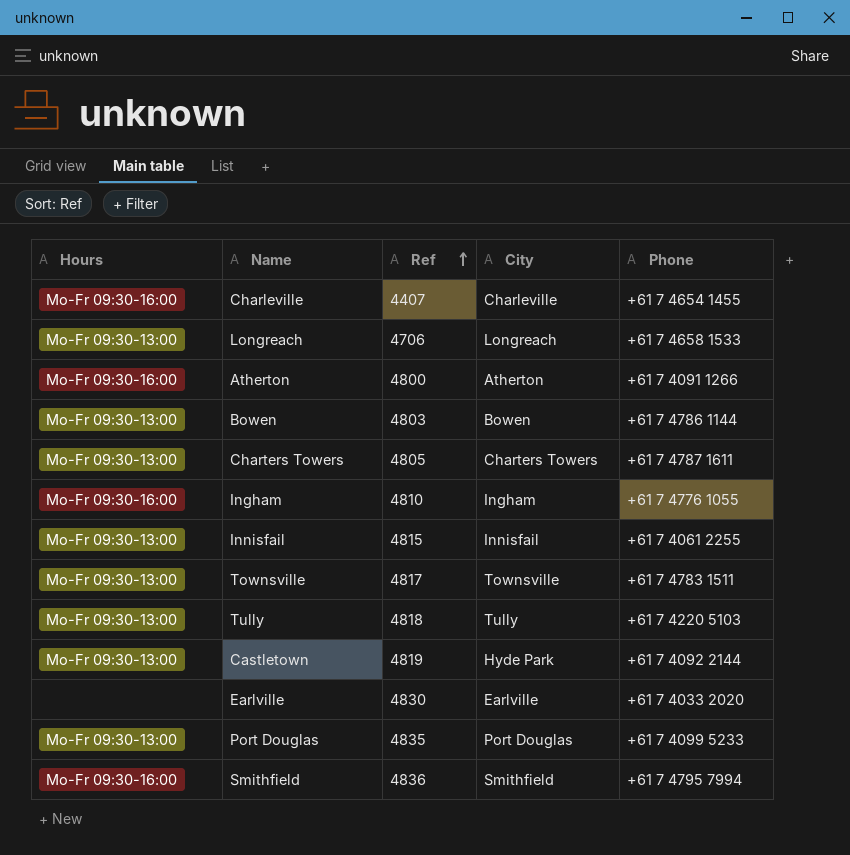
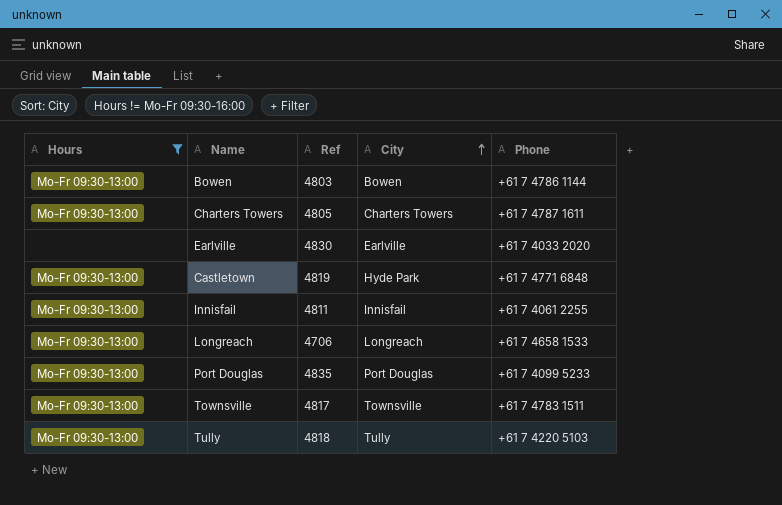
filter: none -> Hours != Mo-Fr 09:30-16:00
row order: Ref ascending -> City ascending
Castletown | Phone: +61 7 4092 2144 -> +61 7 4771 6848
Innisfail | Ref: 4815 -> 4811

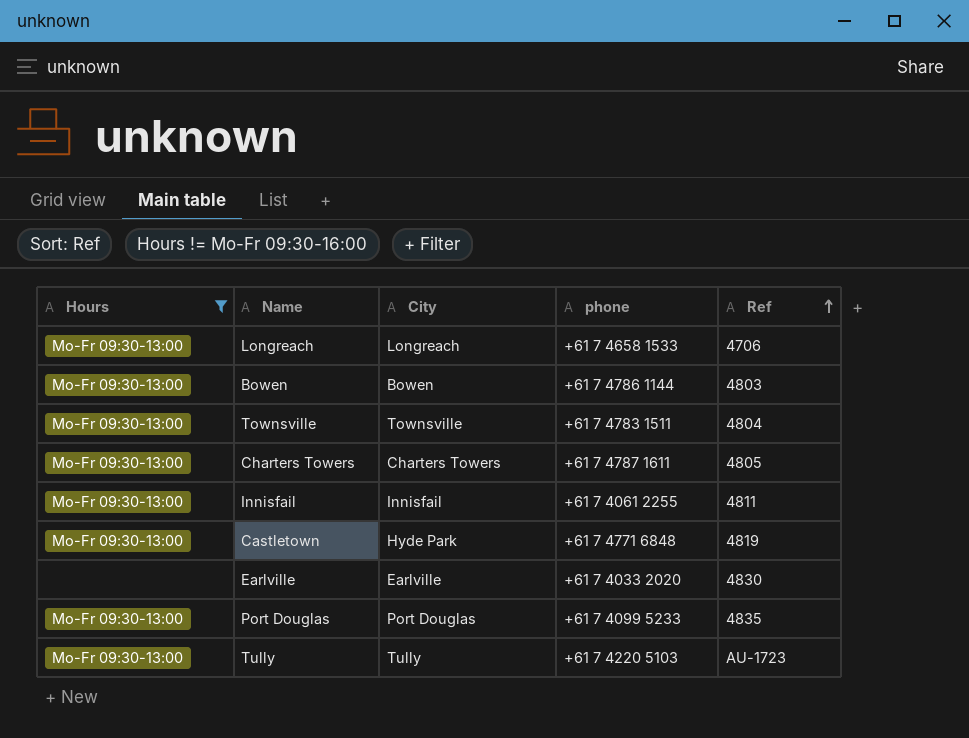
row order: City ascending -> Ref ascending
column name: Phone -> phone
column Ref | position: 3 -> 5
Townsville | Ref: 4817 -> 4804
Tully | Ref: 4818 -> AU-1723

